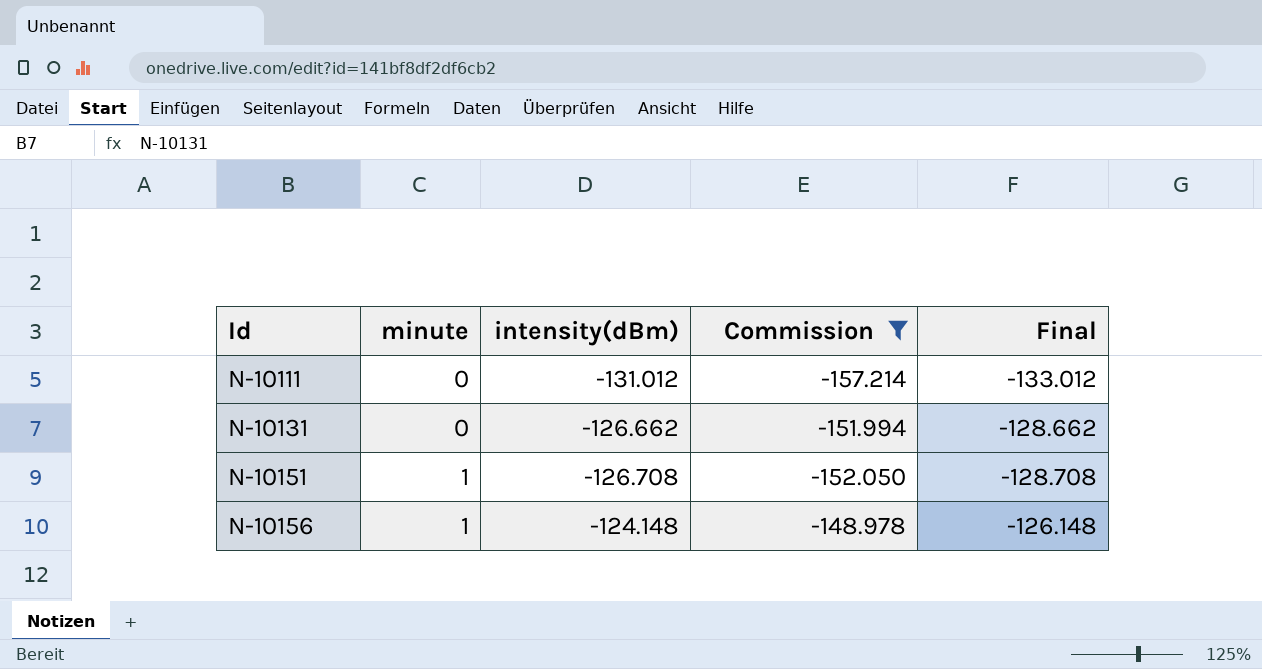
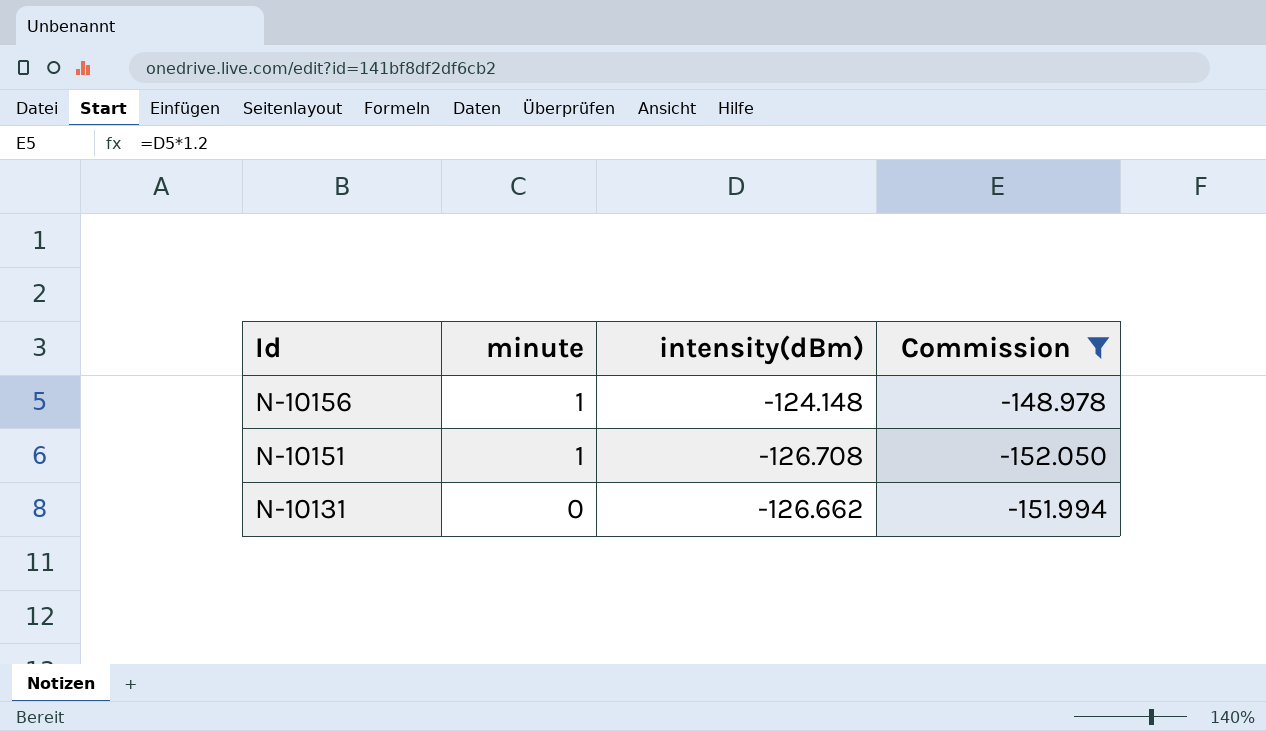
row order: Id ascending -> Id descending
column Final | formula: [intensity(dBm)] - 2 -> none
row N-10111: 0 | -131.012 | -157.214 | -133.012 -> none

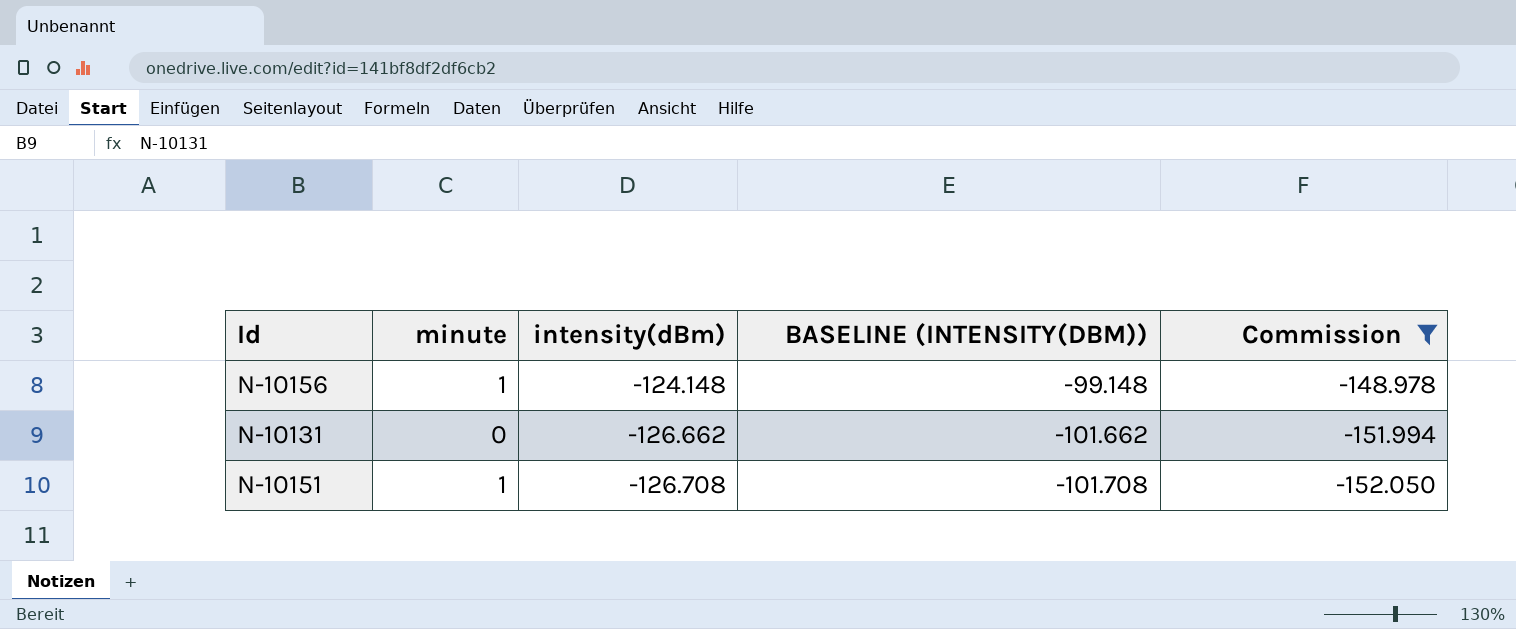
row order: Id descending -> intensity(dBm) descending
column BASELINE (INTENSITY(DBM)) | formula: none -> [intensity(dBm)] + 25

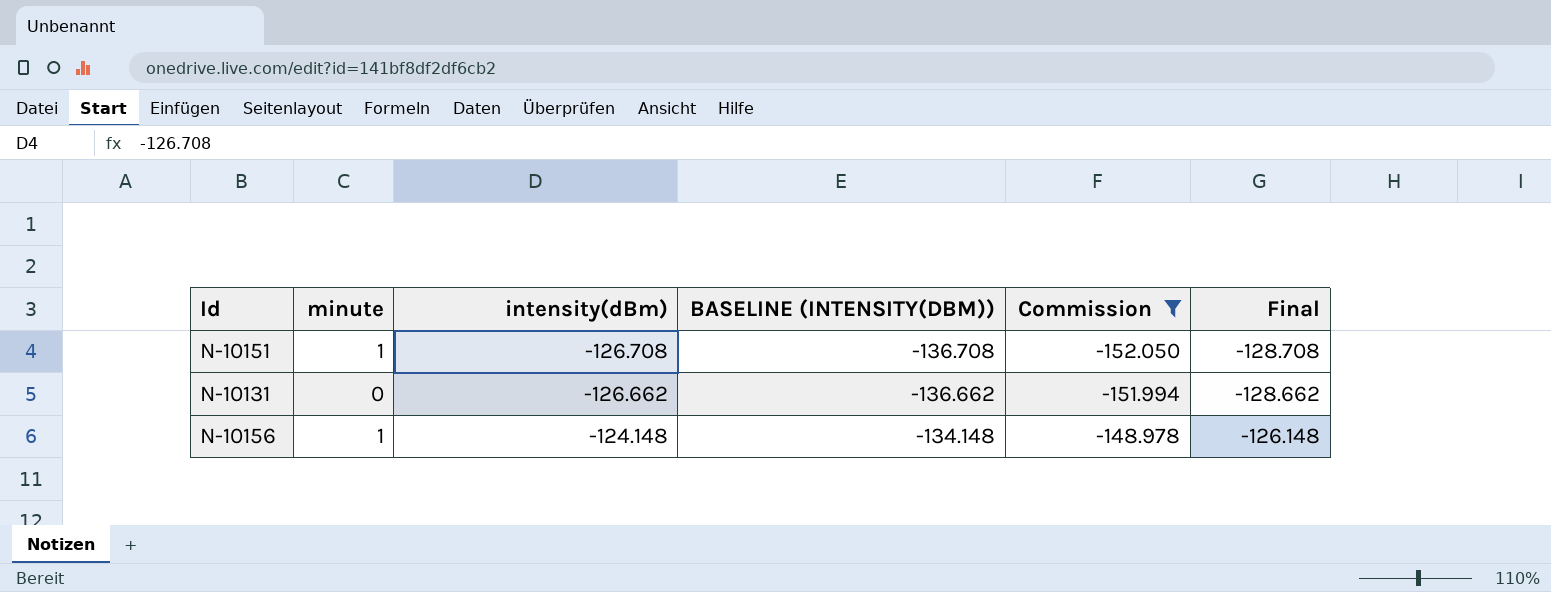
row order: intensity(dBm) descending -> intensity(dBm) ascending
column BASELINE (INTENSITY(DBM)) | formula: [intensity(dBm)] + 25 -> [intensity(dBm)] - 10
column Final | formula: none -> [intensity(dBm)] - 2

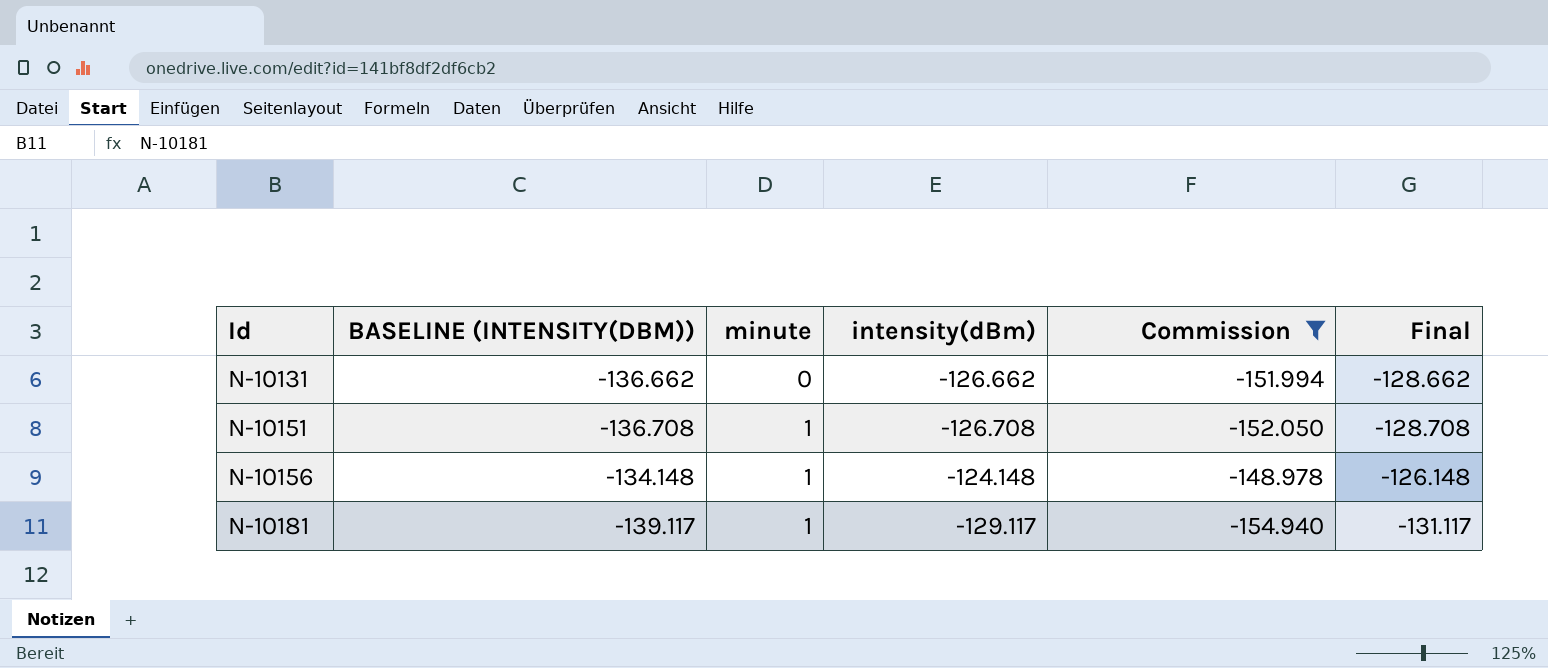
row order: intensity(dBm) ascending -> Id ascending
column BASELINE (INTENSITY(DBM)) | position: 4 -> 2
row N-10181: none -> -139.117 | 1 | -129.117 | -154.940 | -131.117

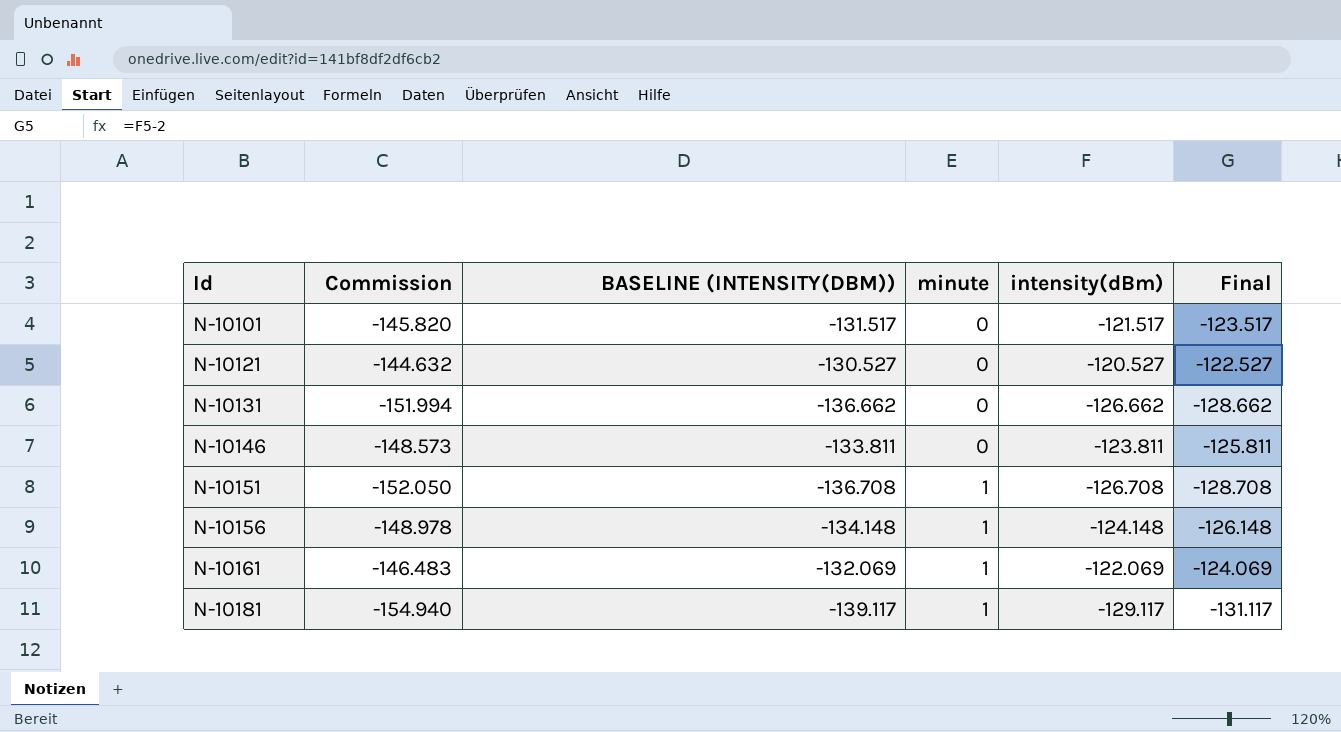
filter: Commission <= -148.978 -> none
column Commission | position: 5 -> 2

